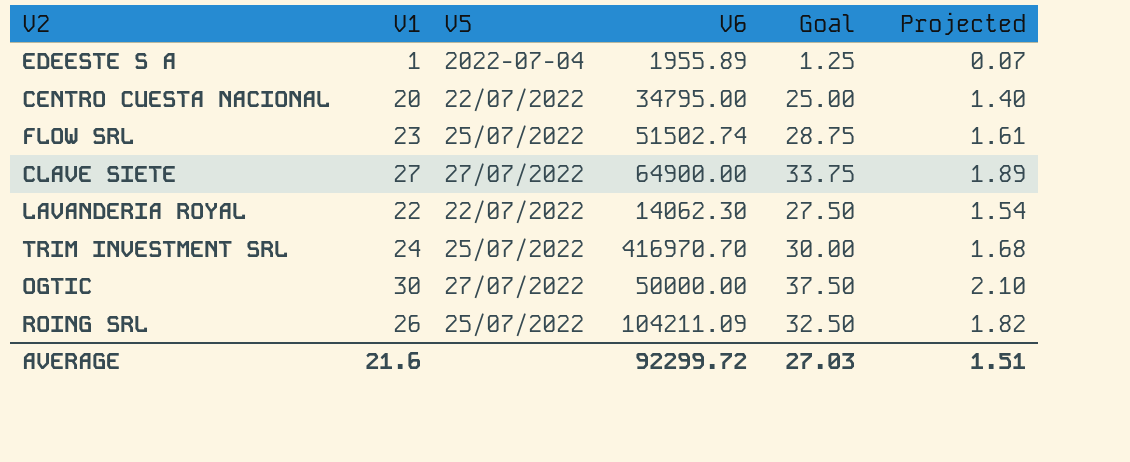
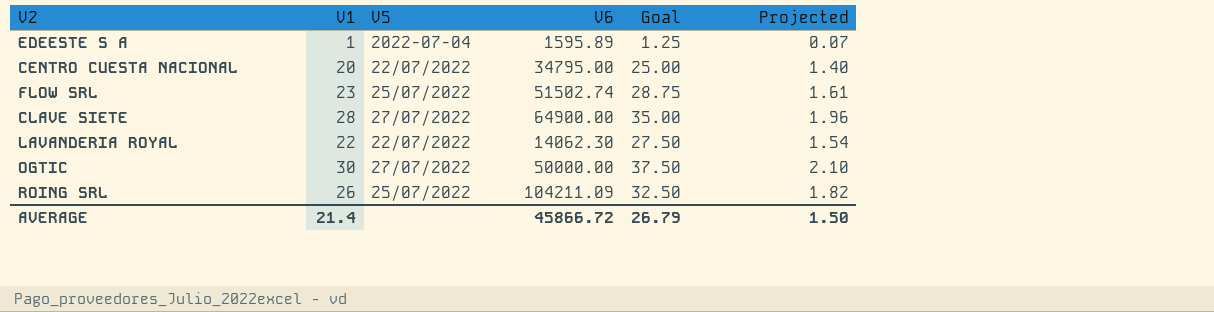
row TRIM INVESTMENT SRL: 24 | 25/07/2022 | 416970.70 | 30.00 | 1.68 -> none
EDEESTE S A | V6: 1955.89 -> 1595.89
CLAVE SIETE | V1: 27 -> 28
CLAVE SIETE | Goal: 33.75 -> 35.00
CLAVE SIETE | Projected: 1.89 -> 1.96
AVERAGE | V1: 21.6 -> 21.4
AVERAGE | V6: 92299.72 -> 45866.72
AVERAGE | Goal: 27.03 -> 26.79
AVERAGE | Projected: 1.51 -> 1.50

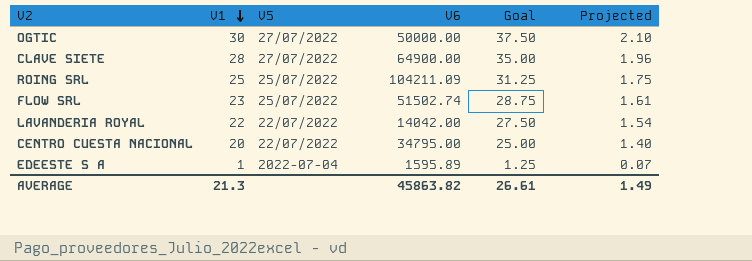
row order: none -> V1 descending
ROING SRL | V1: 26 -> 25
ROING SRL | Goal: 32.50 -> 31.25
ROING SRL | Projected: 1.82 -> 1.75
LAVANDERIA ROYAL | V6: 14062.30 -> 14042.00
AVERAGE | V1: 21.4 -> 21.3
AVERAGE | V6: 45866.72 -> 45863.82
AVERAGE | Goal: 26.79 -> 26.61
AVERAGE | Projected: 1.50 -> 1.49

